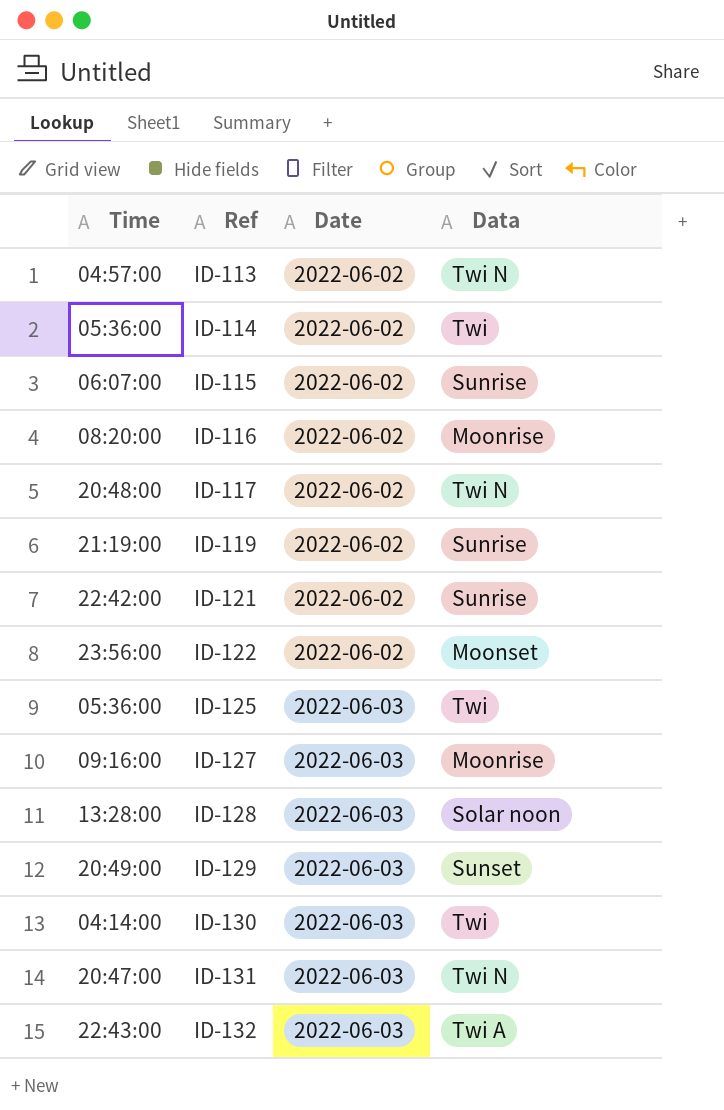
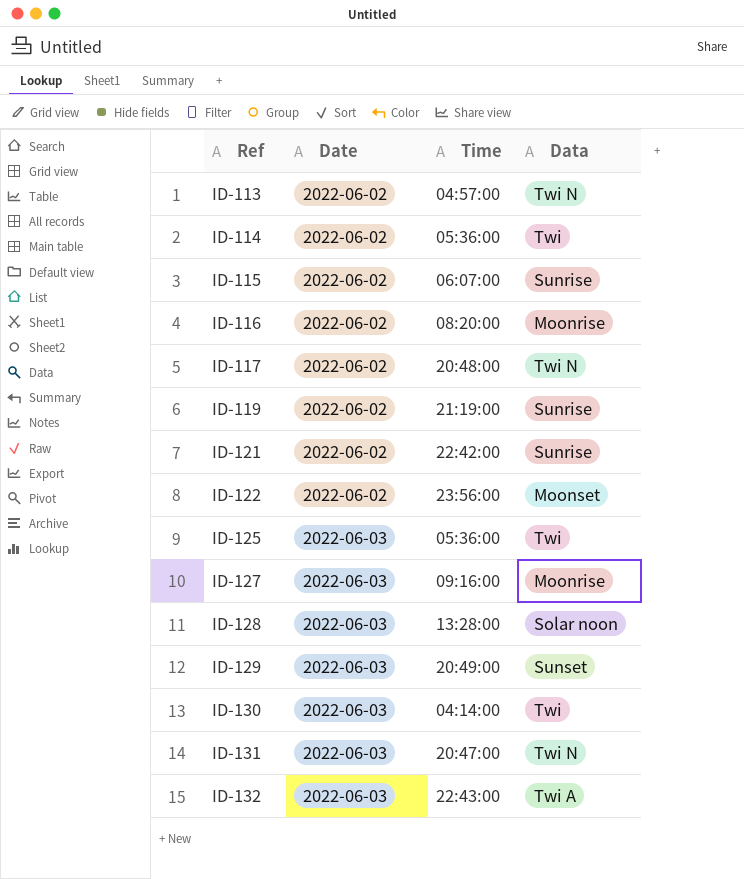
column Time | position: 1 -> 3

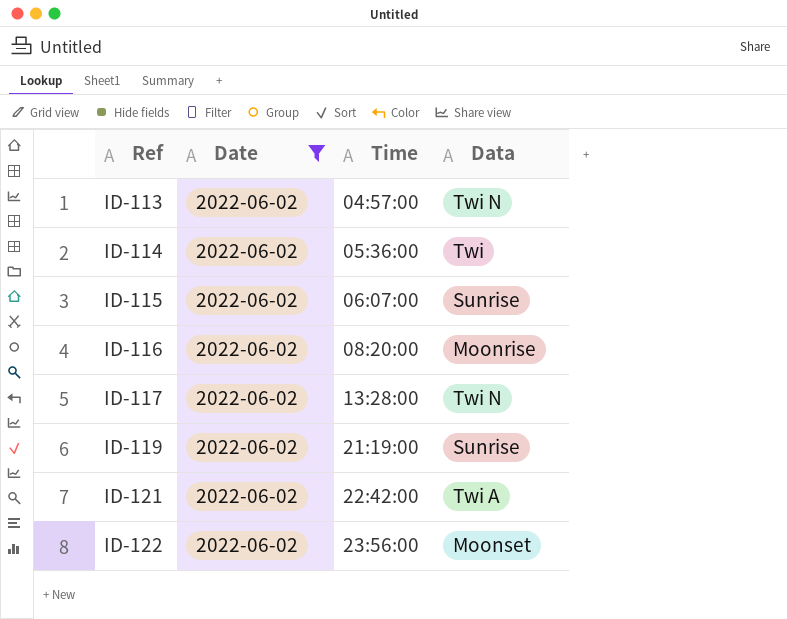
filter: none -> Date = 2022-06-02
ID-117 | Time: 20:48:00 -> 13:28:00
ID-121 | Data: Sunrise -> Twi A

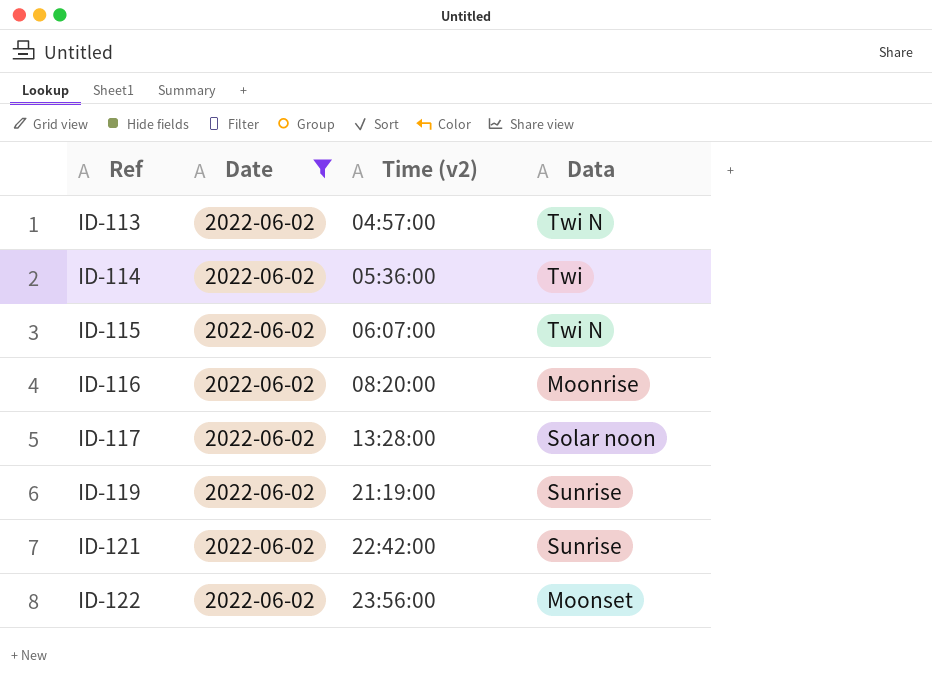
column name: Time -> Time (v2)
ID-115 | Data: Sunrise -> Twi N
ID-117 | Data: Twi N -> Solar noon
ID-121 | Data: Twi A -> Sunrise

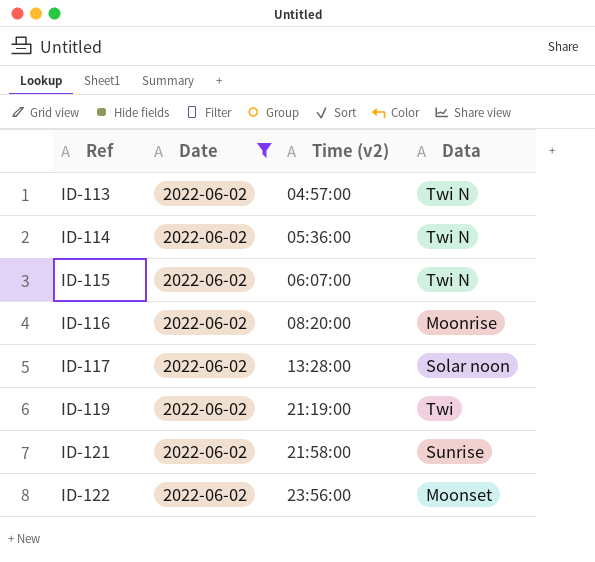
ID-114 | Data: Twi -> Twi N
ID-119 | Data: Sunrise -> Twi
ID-121 | Time (v2): 22:42:00 -> 21:58:00

